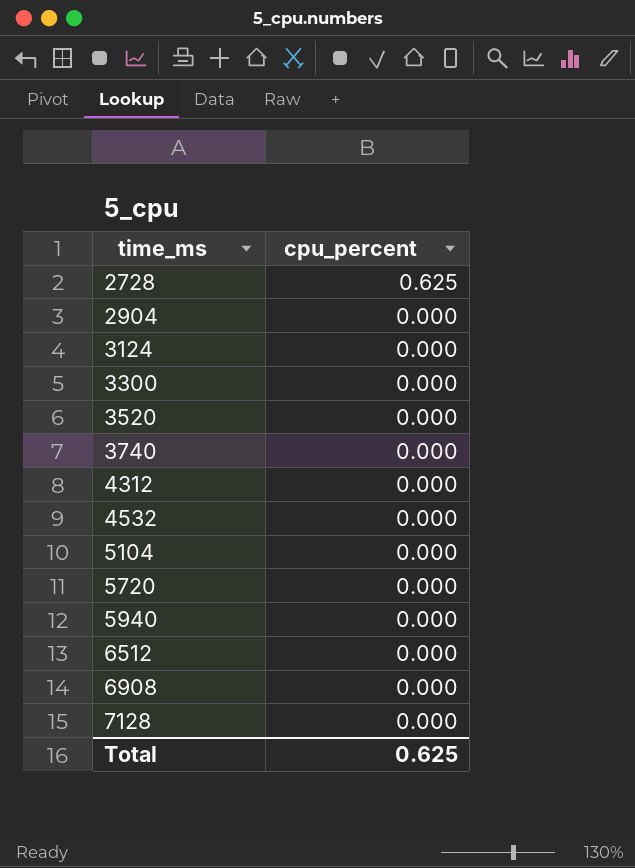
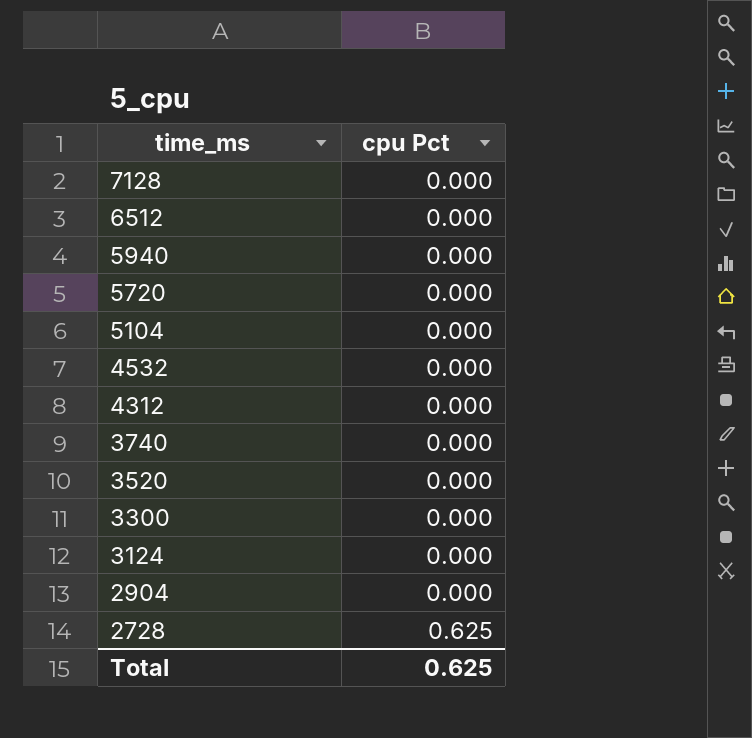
row order: time_ms ascending -> time_ms descending
column name: cpu_percent -> cpu Pct
row 6908: 0.000 -> none

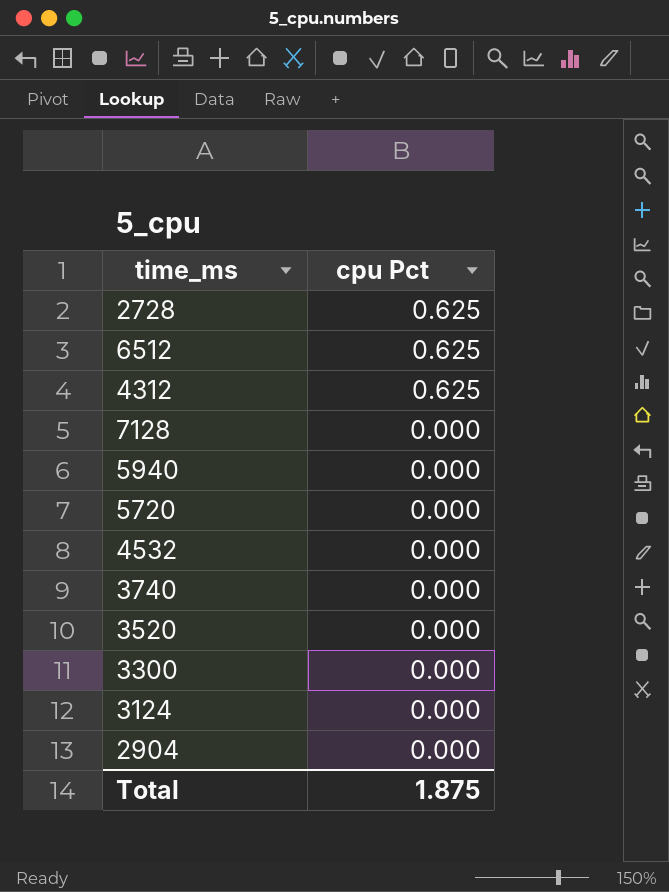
row order: time_ms descending -> cpu Pct descending
row 5104: 0.000 -> none
6512 | cpu Pct: 0.000 -> 0.625
4312 | cpu Pct: 0.000 -> 0.625
Total | cpu Pct: 0.625 -> 1.875

